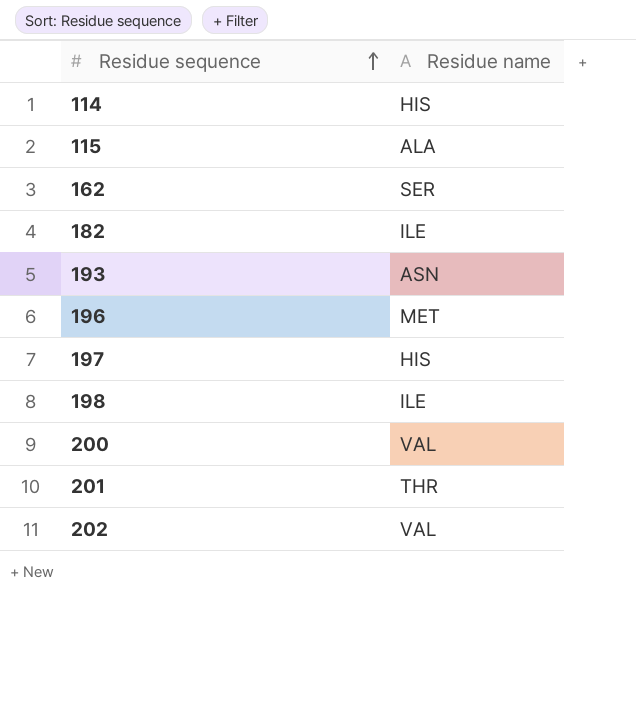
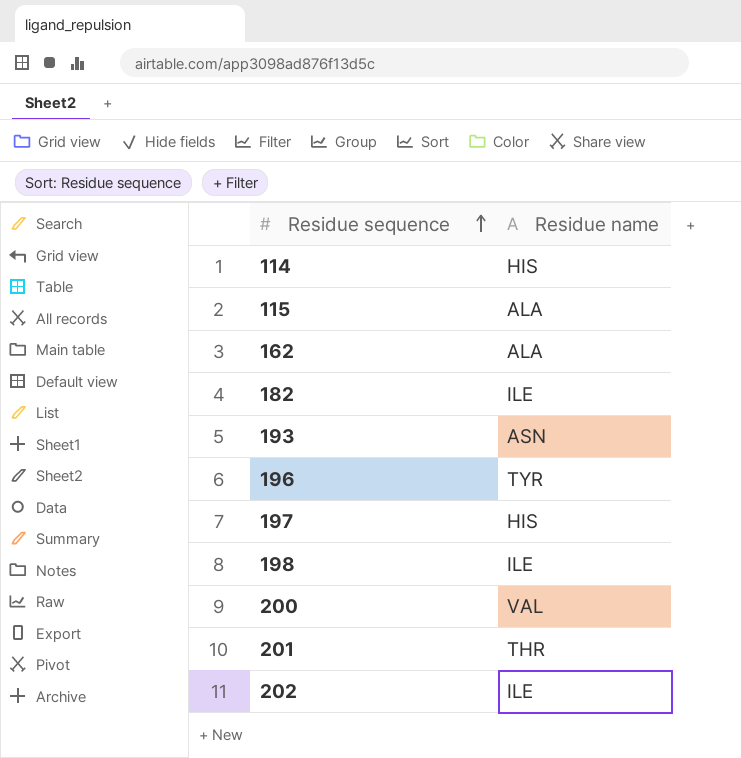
162 | Residue name: SER -> ALA
196 | Residue name: MET -> TYR
202 | Residue name: VAL -> ILE

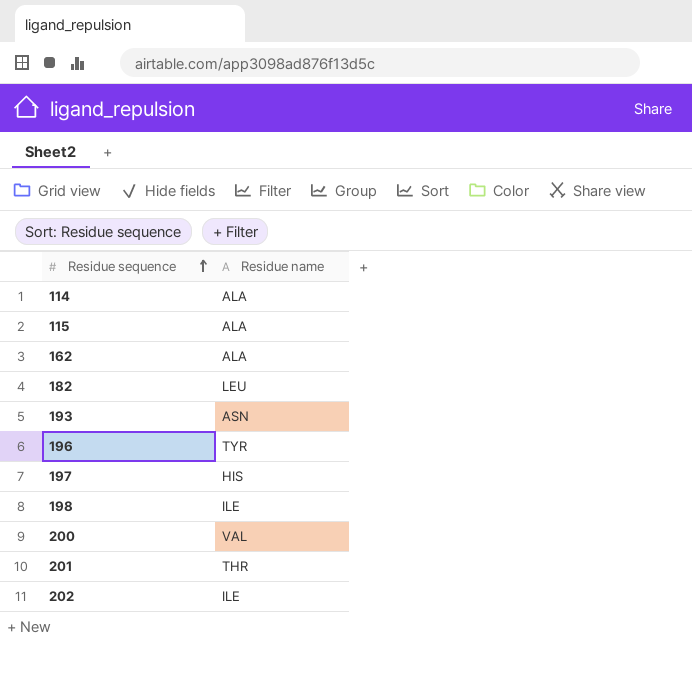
114 | Residue name: HIS -> ALA
182 | Residue name: ILE -> LEU

